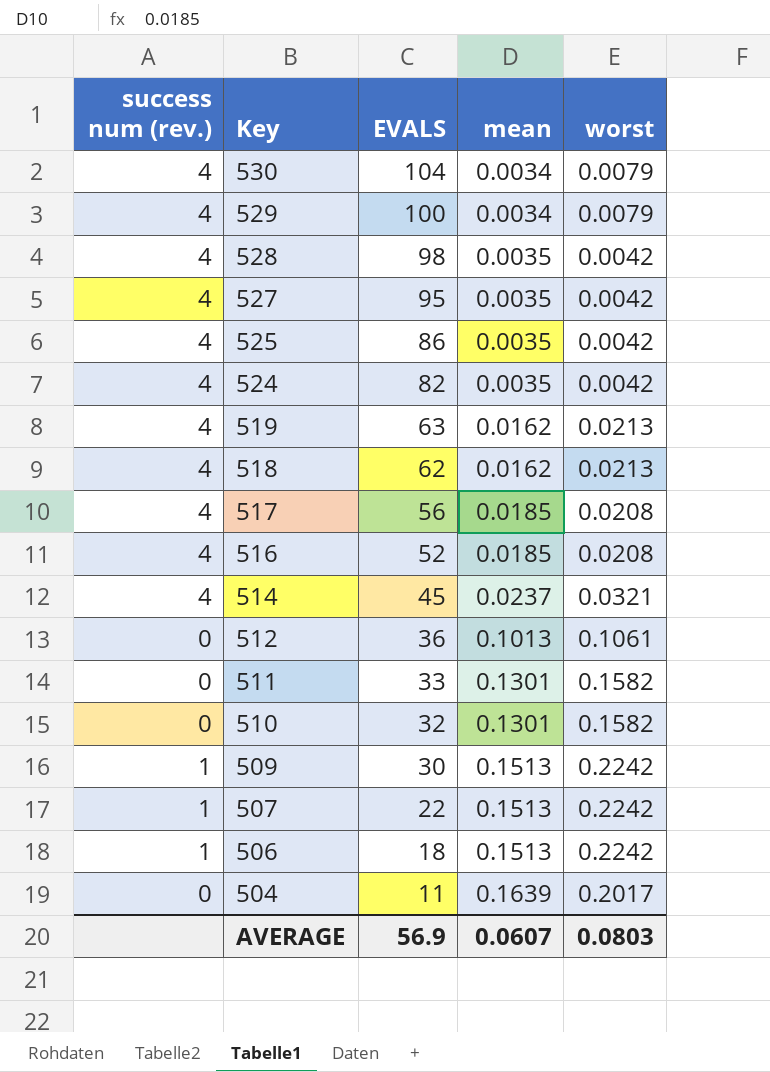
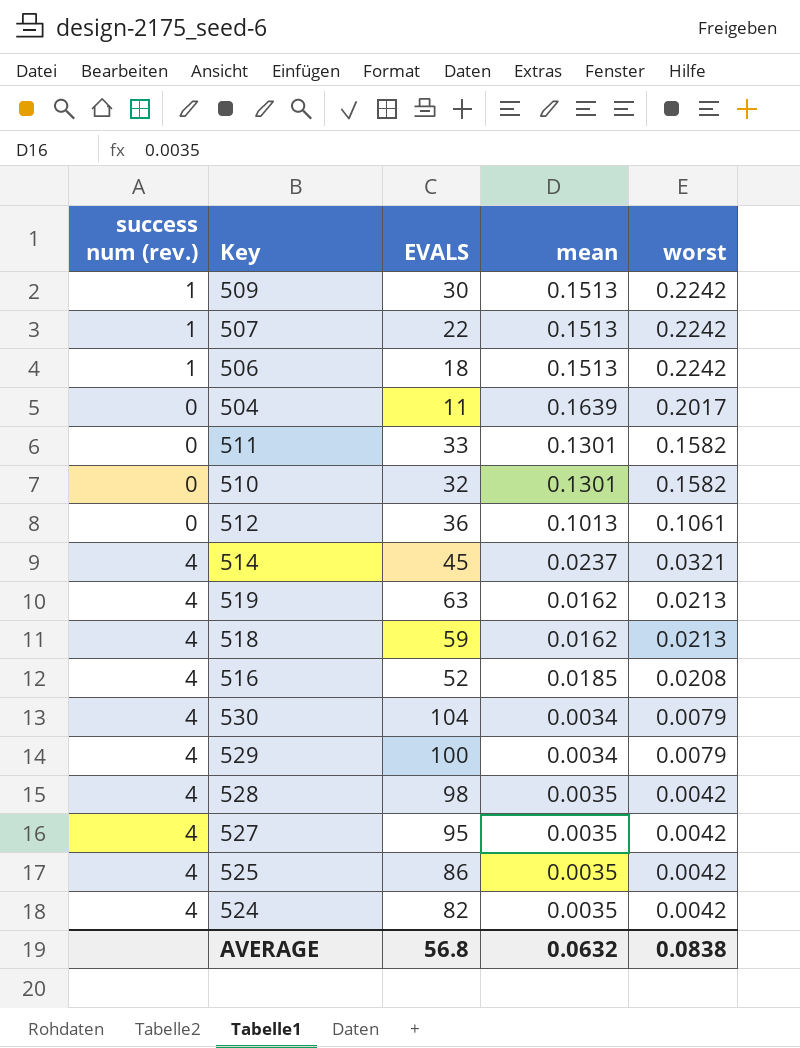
row order: Key descending -> worst descending
row 517: 4 | 56 | 0.0185 | 0.0208 -> none
518 | EVALS: 62 -> 59
AVERAGE | EVALS: 56.9 -> 56.8
AVERAGE | mean: 0.0607 -> 0.0632
AVERAGE | worst: 0.0803 -> 0.0838

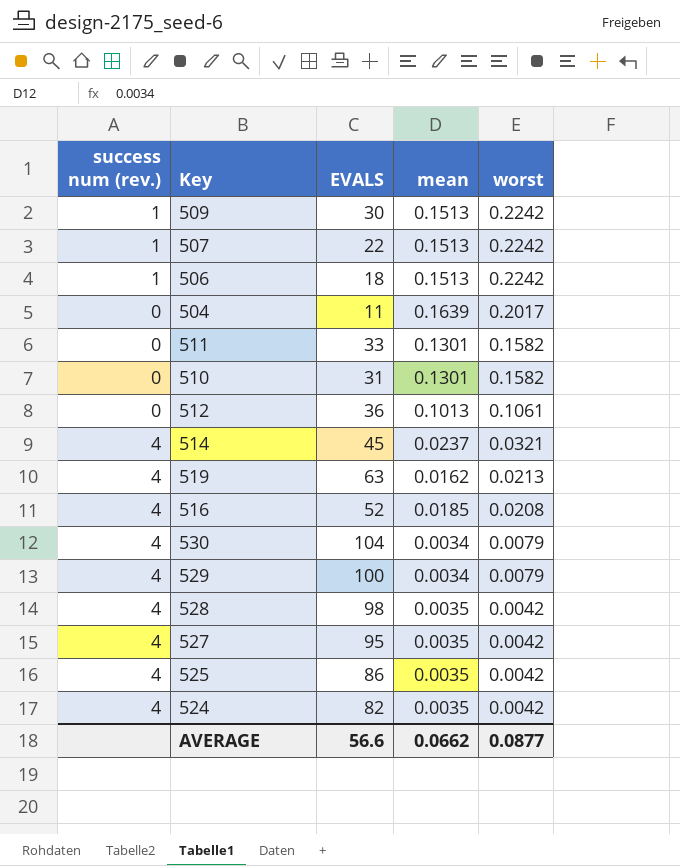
row 518: 4 | 59 | 0.0162 | 0.0213 -> none
510 | EVALS: 32 -> 31
AVERAGE | EVALS: 56.8 -> 56.6
AVERAGE | mean: 0.0632 -> 0.0662
AVERAGE | worst: 0.0838 -> 0.0877

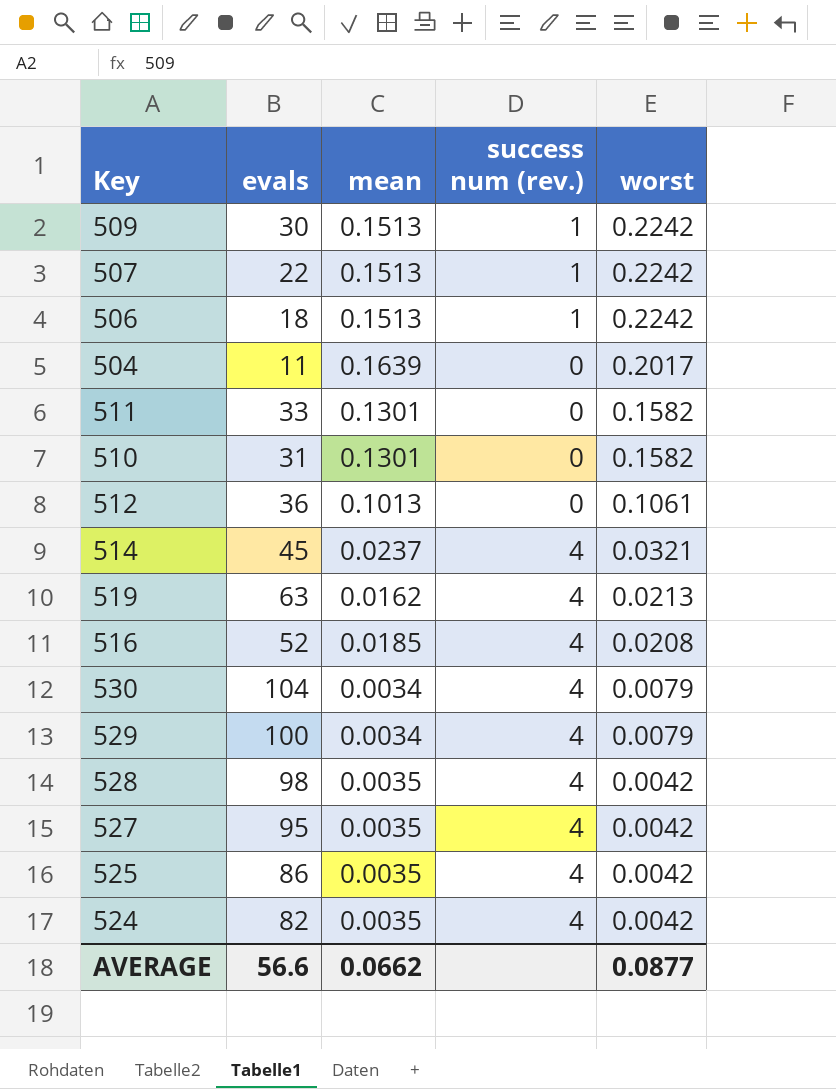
column name: EVALS -> evals
column success num (rev.) | position: 1 -> 4

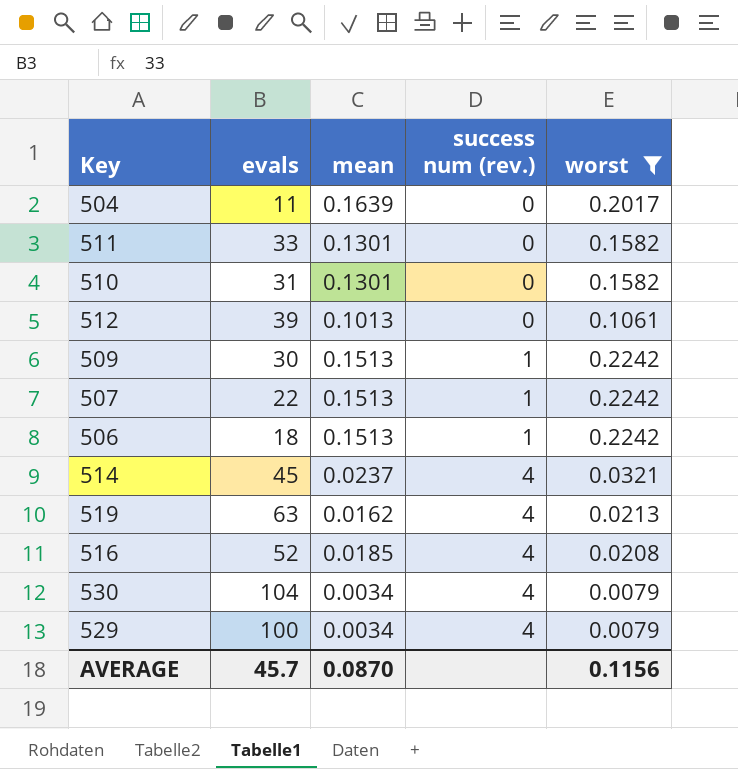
filter: none -> worst != 0.0042
row order: worst descending -> success num (rev.) ascending
512 | evals: 36 -> 39
AVERAGE | evals: 56.6 -> 45.7
AVERAGE | mean: 0.0662 -> 0.0870
AVERAGE | worst: 0.0877 -> 0.1156

